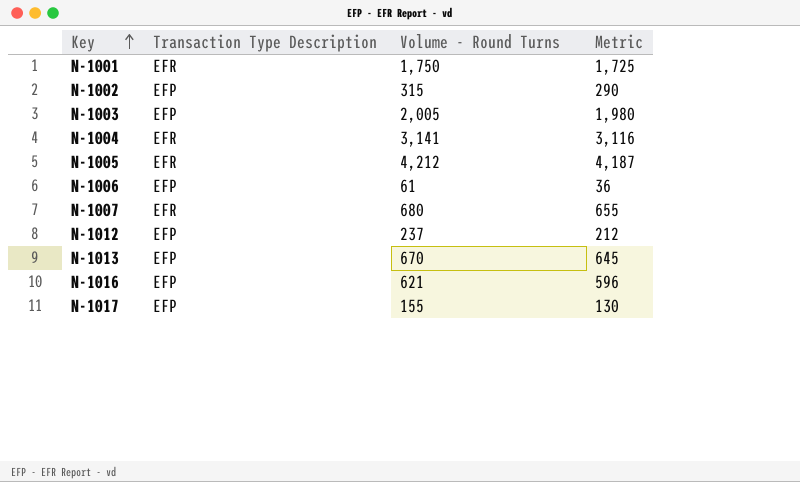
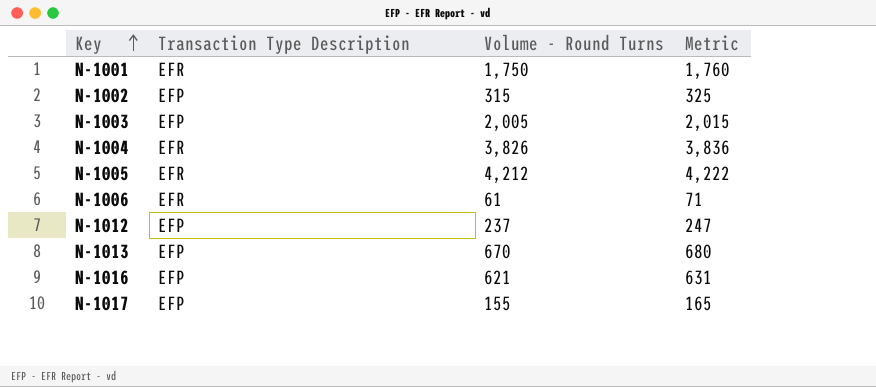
column Metric | formula: [Volume - Round Turns] - 25 -> [Volume - Round Turns] + 10
row N-1007: EFR | 680 | 655 -> none
N-1004 | Volume - Round Turns: 3,141 -> 3,826
N-1006 | Transaction Type Description: EFP -> EFR

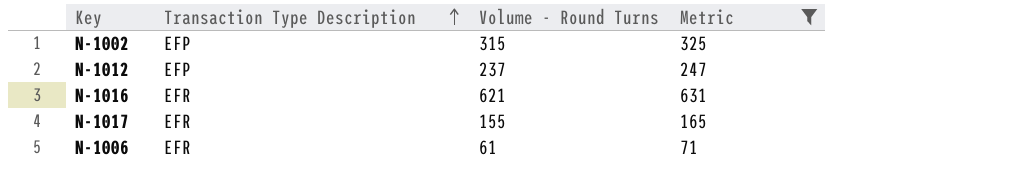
filter: none -> Metric <= 631
row order: Key ascending -> Transaction Type Description ascending
N-1016 | Transaction Type Description: EFP -> EFR
N-1017 | Transaction Type Description: EFP -> EFR

